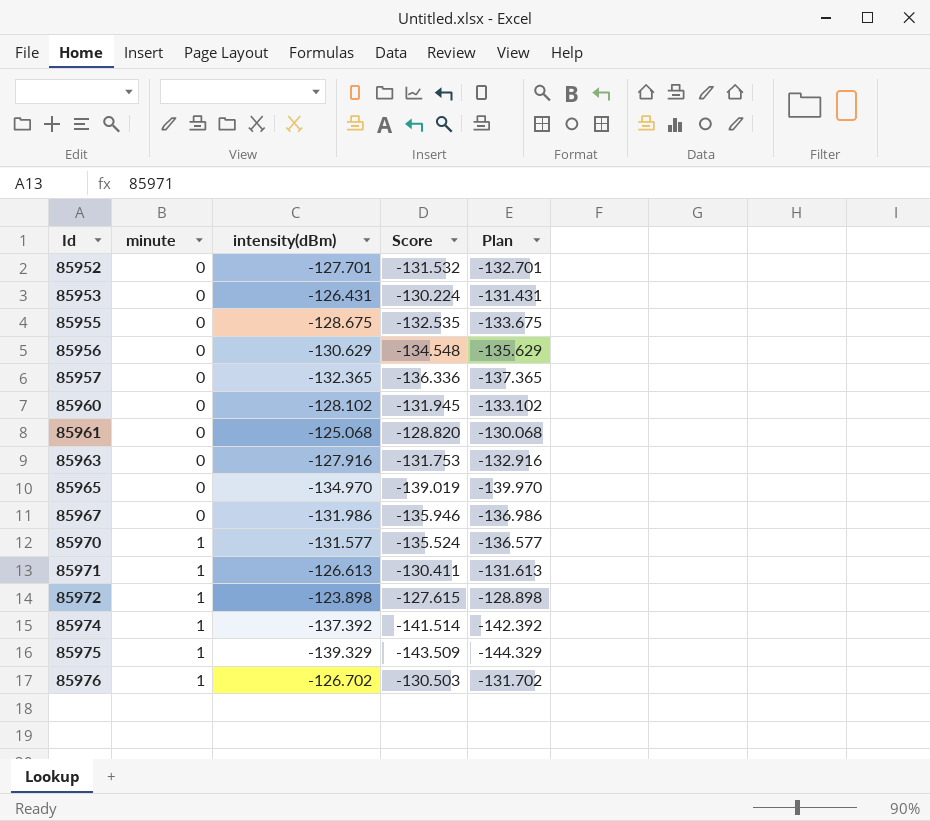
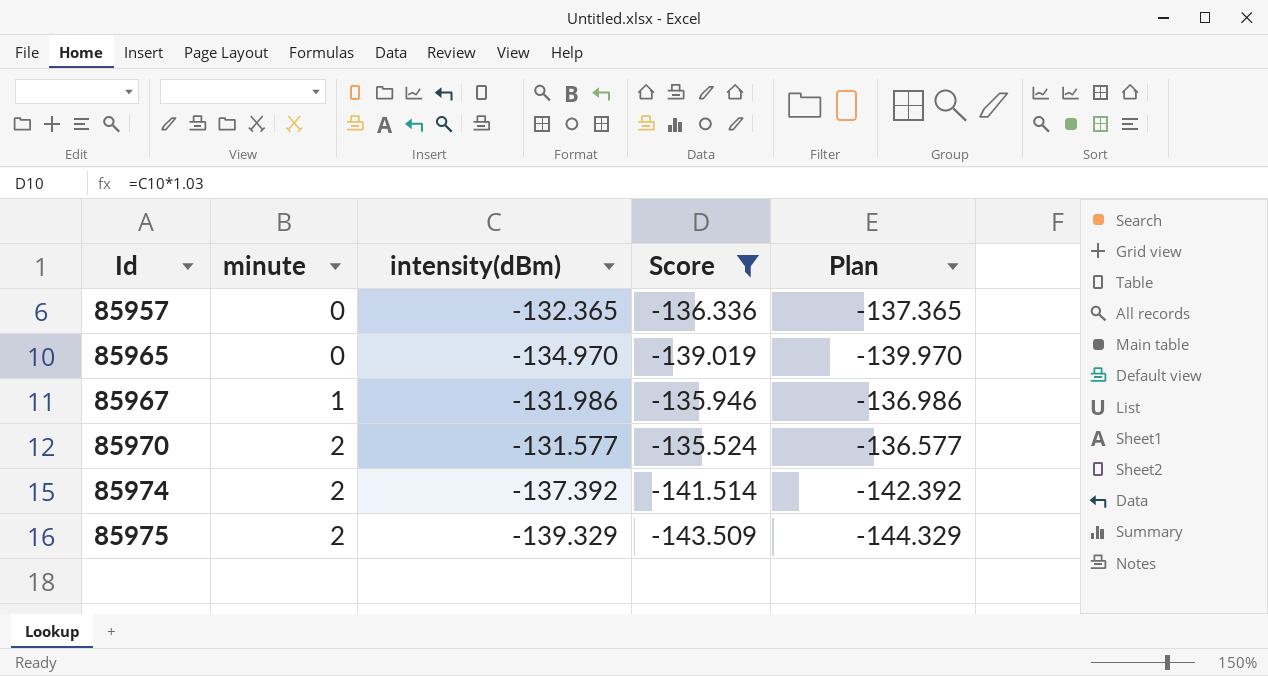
filter: none -> Score <= -135.524
85967 | minute: 0 -> 1
85970 | minute: 1 -> 2
85974 | minute: 1 -> 2
85975 | minute: 1 -> 2

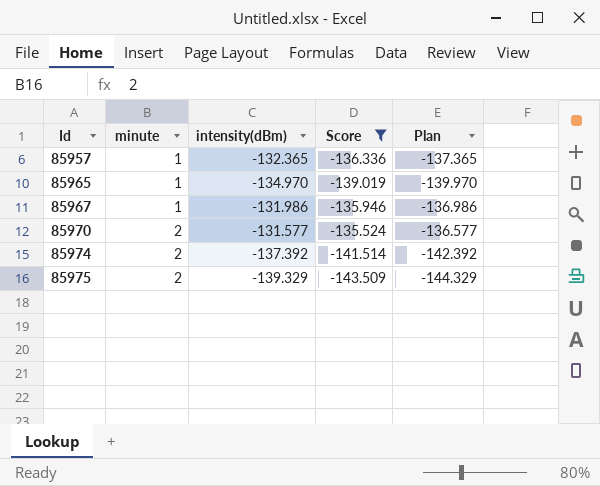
85957 | minute: 0 -> 1
85965 | minute: 0 -> 1

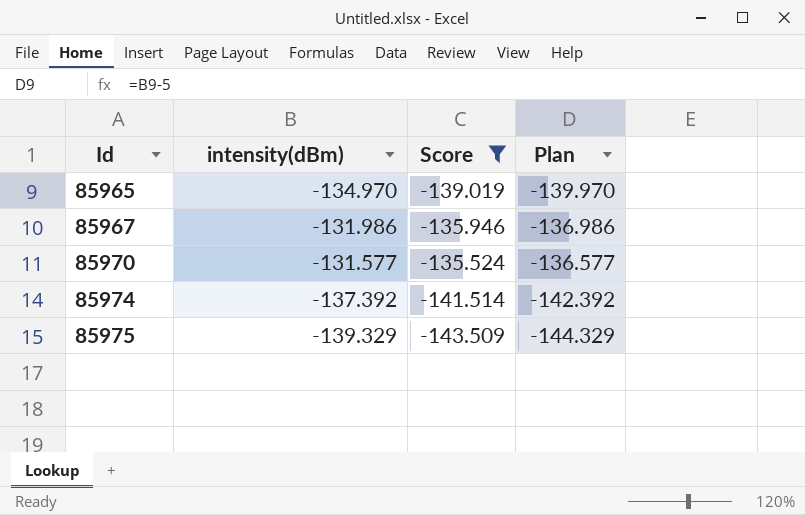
column minute | position: 2 -> none
row 85957: 1 | -132.365 | -136.336 | -137.365 -> none

